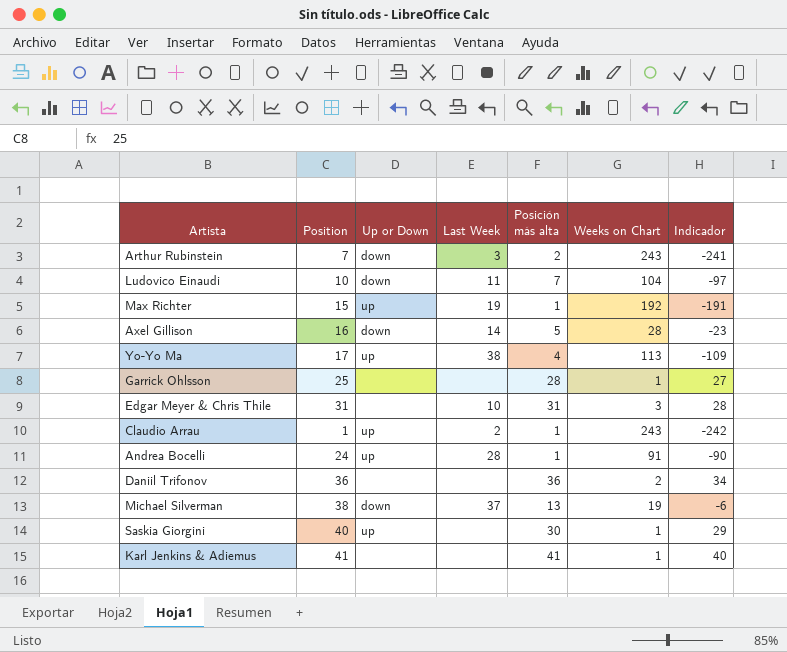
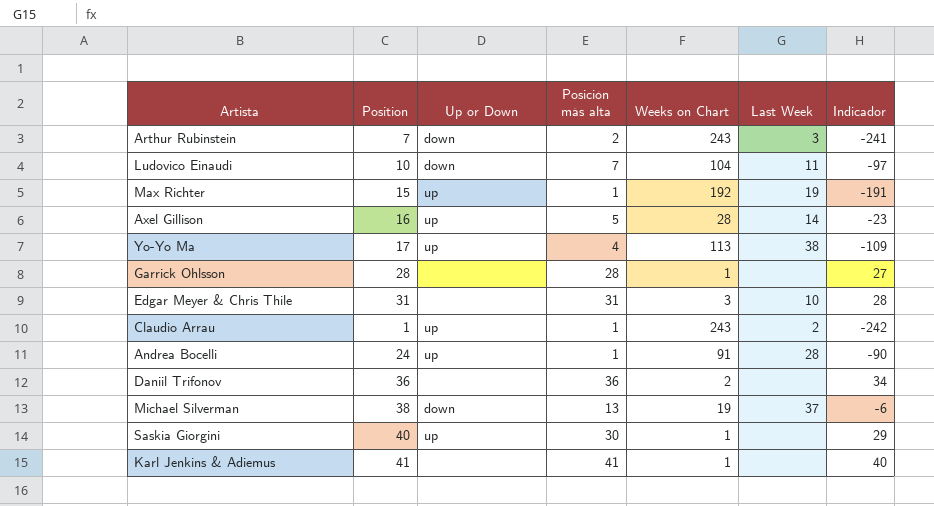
column Last Week | position: 4 -> 6
Axel Gillison | Up or Down: down -> up
Garrick Ohlsson | Position: 25 -> 28

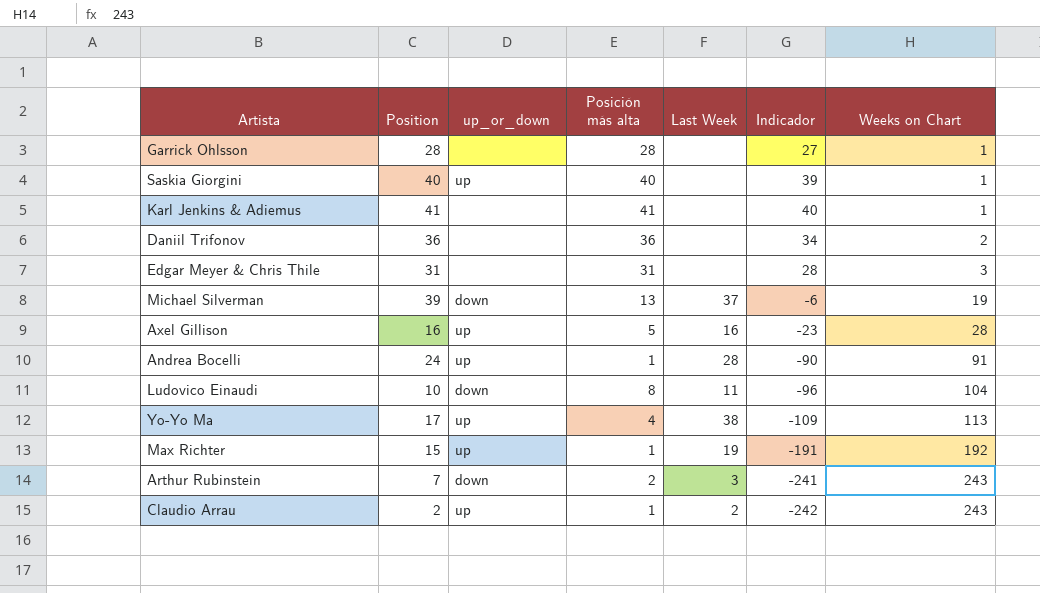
row order: none -> Weeks on Chart ascending
column name: Up or Down -> up_or_down
column Weeks on Chart | position: 5 -> 7
Saskia Giorgini | Posición más alta: 30 -> 40
Saskia Giorgini | Indicador: 29 -> 39
Edgar Meyer & Chris Thile | Last Week: 10 -> none
Michael Silverman | Position: 38 -> 39
Axel Gillison | Last Week: 14 -> 16
Ludovico Einaudi | Posición más alta: 7 -> 8
Ludovico Einaudi | Indicador: -97 -> -96
Claudio Arrau | Position: 1 -> 2

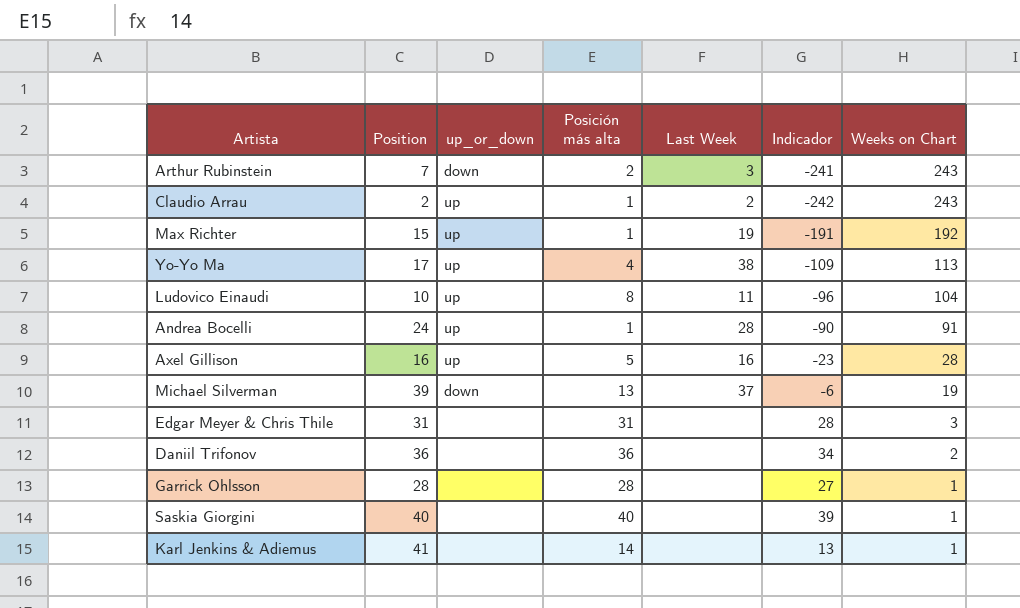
row order: Weeks on Chart ascending -> Weeks on Chart descending
Ludovico Einaudi | up_or_down: down -> up
Saskia Giorgini | up_or_down: up -> none
Karl Jenkins & Adiemus | Posición más alta: 41 -> 14
Karl Jenkins & Adiemus | Indicador: 40 -> 13

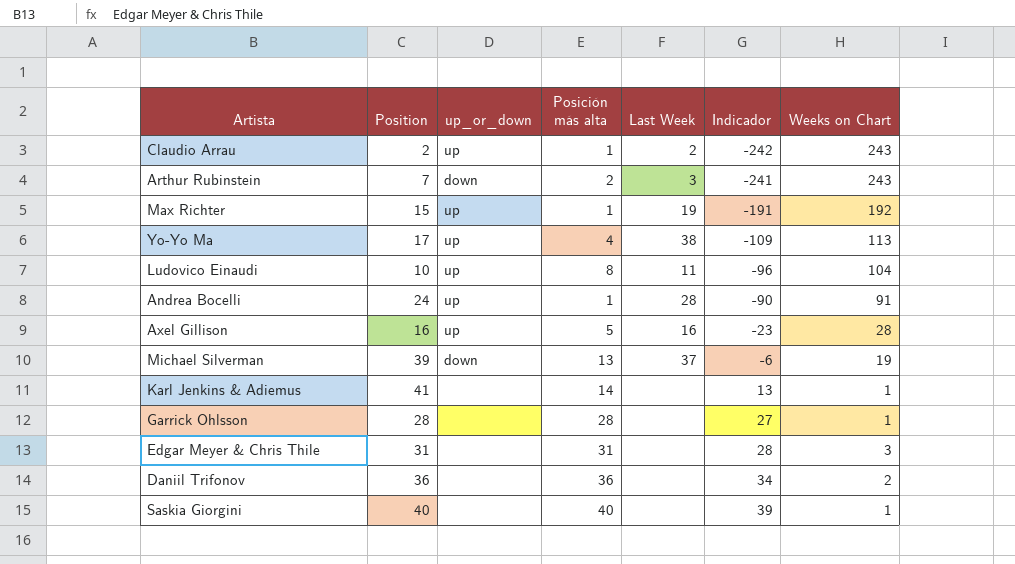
row order: Weeks on Chart descending -> Indicador ascending

